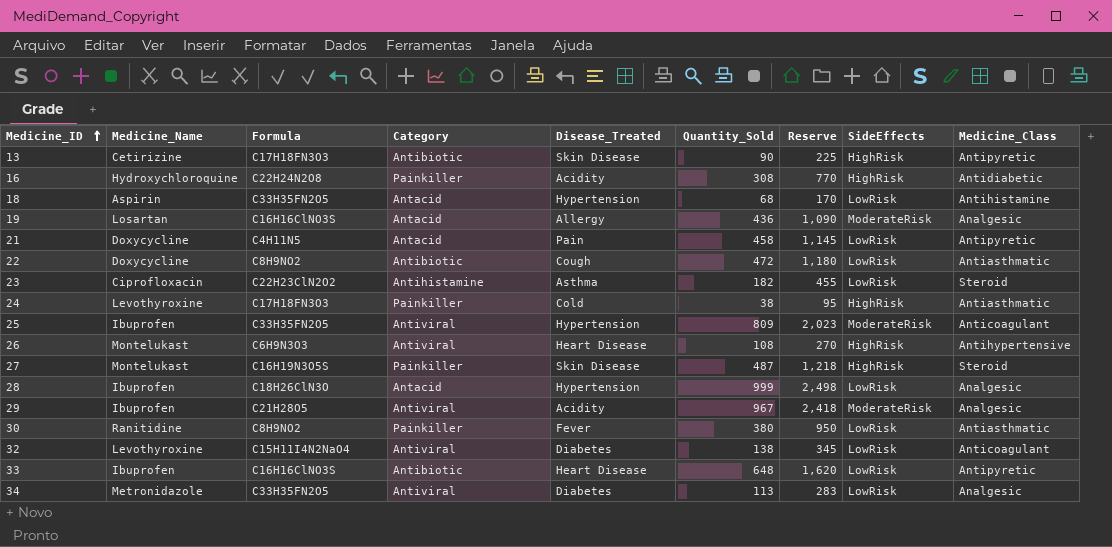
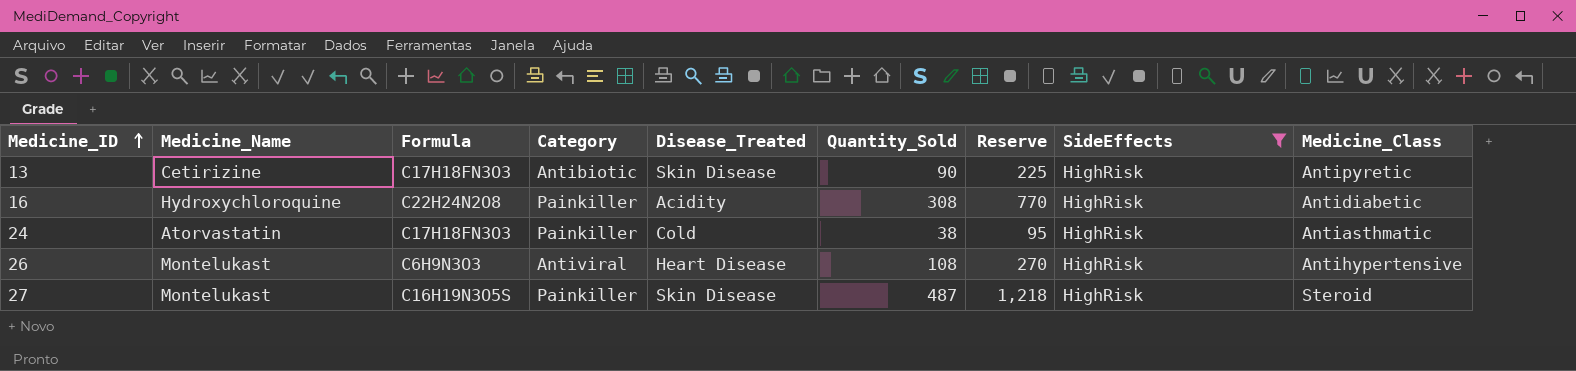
filter: none -> SideEffects = HighRisk
24 | Medicine_Name: Levothyroxine -> Atorvastatin

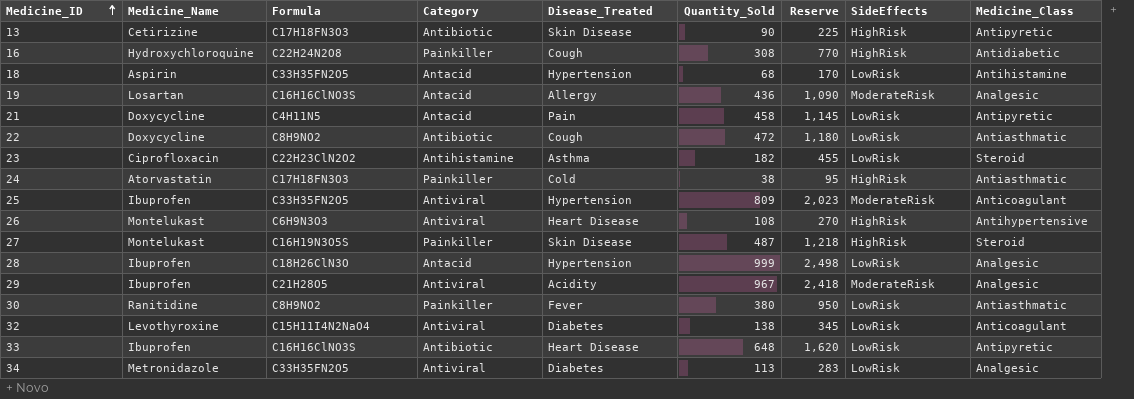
filter: SideEffects = HighRisk -> none
16 | Disease_Treated: Acidity -> Cough

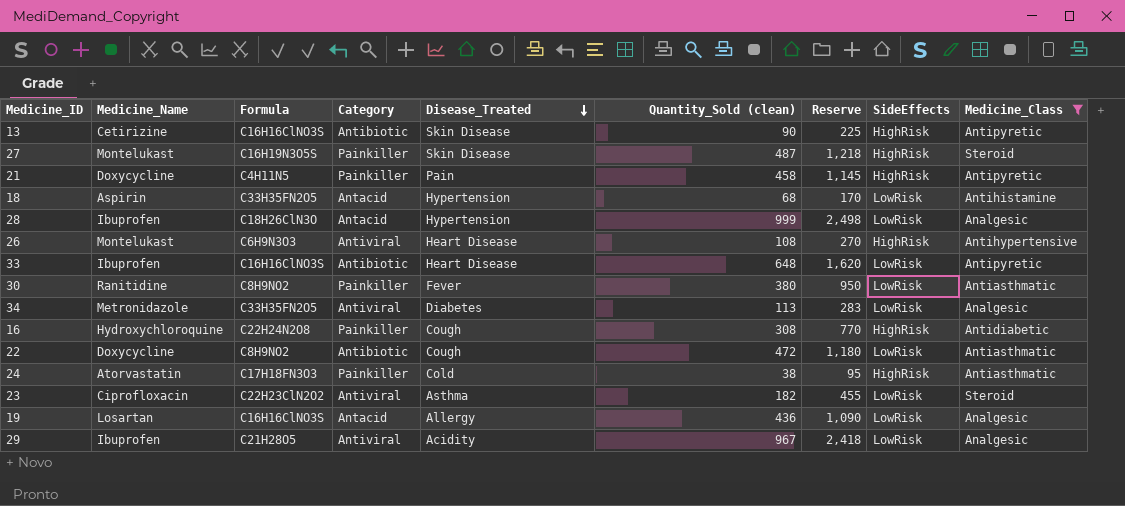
filter: none -> Medicine_Class != Anticoagulant
row order: Medicine_ID ascending -> Disease_Treated descending
column name: Quantity_Sold -> Quantity_Sold (clean)
13 | Formula: C17H18FN3O3 -> C16H16ClNO3S
21 | Category: Antacid -> Painkiller
21 | SideEffects: LowRisk -> HighRisk
23 | Category: Antihistamine -> Antiviral
19 | SideEffects: ModerateRisk -> LowRisk
29 | SideEffects: ModerateRisk -> LowRisk

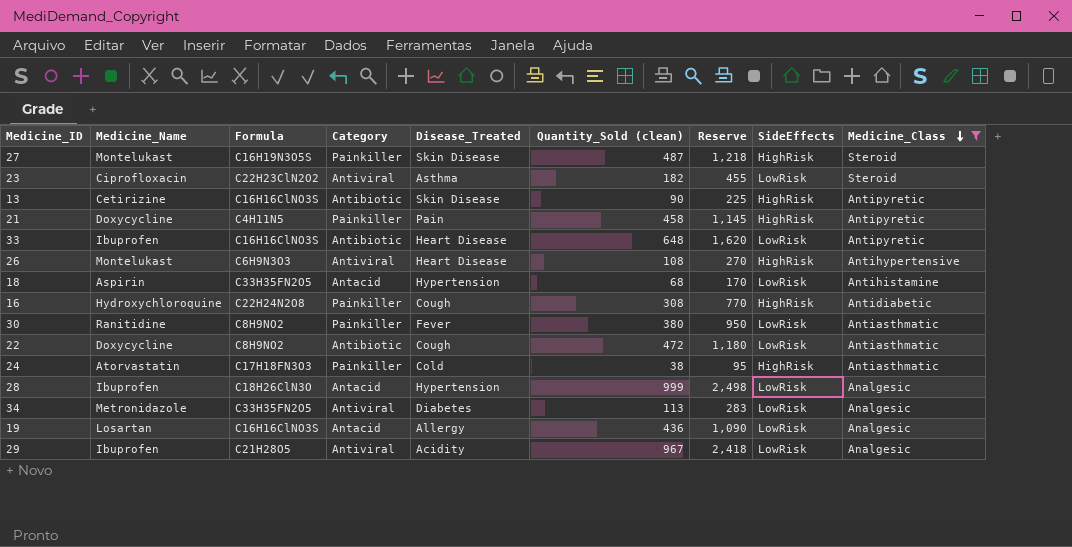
row order: Disease_Treated descending -> Medicine_Class descending

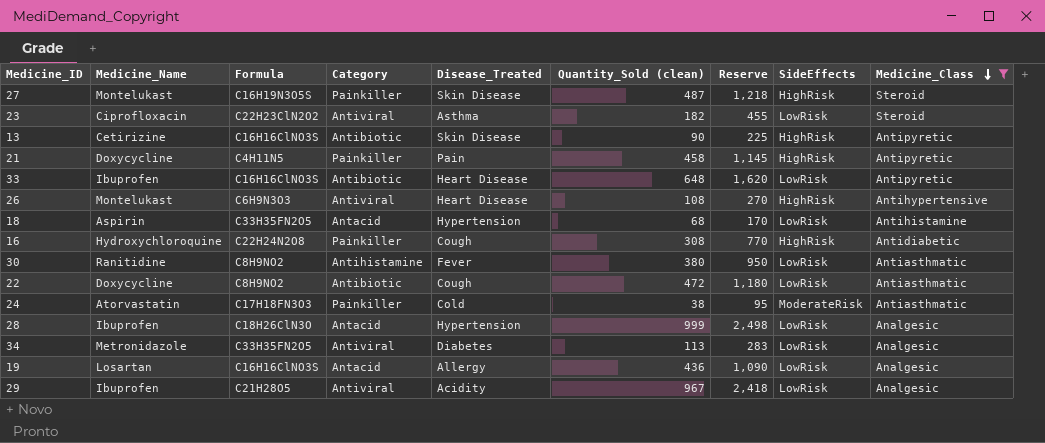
30 | Category: Painkiller -> Antihistamine
24 | SideEffects: HighRisk -> ModerateRisk

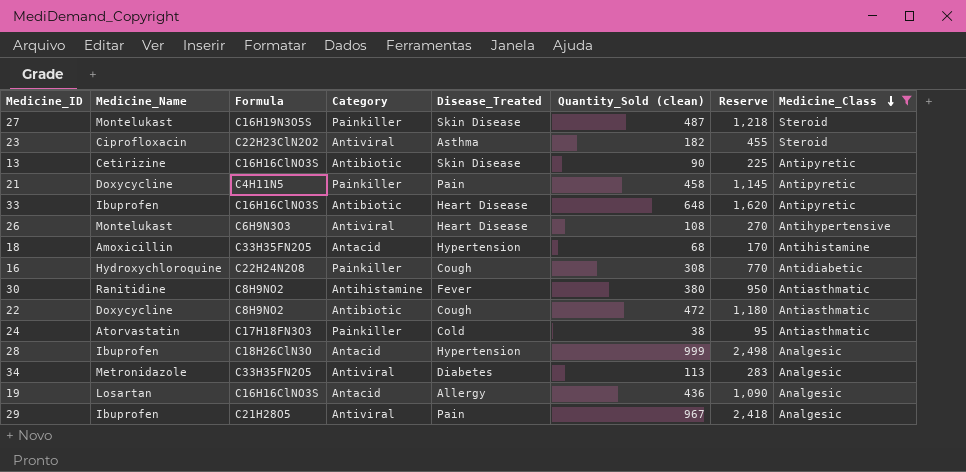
column SideEffects | position: 8 -> none
18 | Medicine_Name: Aspirin -> Amoxicillin
29 | Disease_Treated: Acidity -> Pain

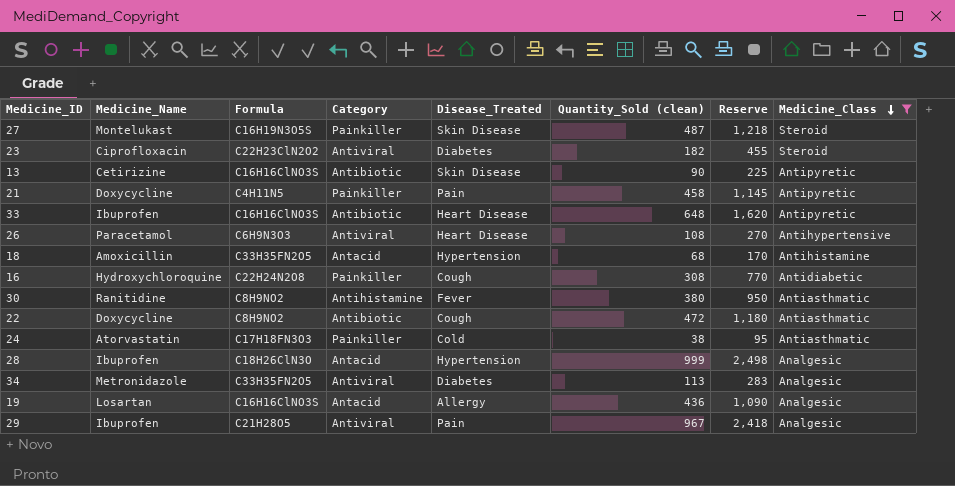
23 | Disease_Treated: Asthma -> Diabetes
26 | Medicine_Name: Montelukast -> Paracetamol

